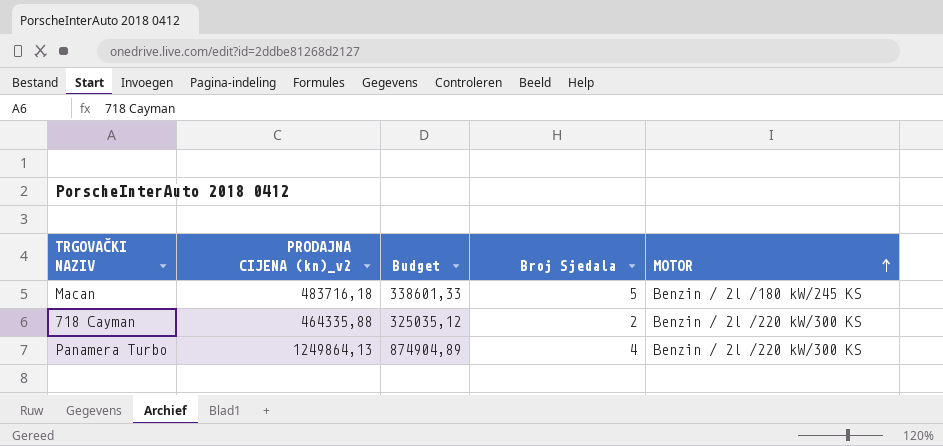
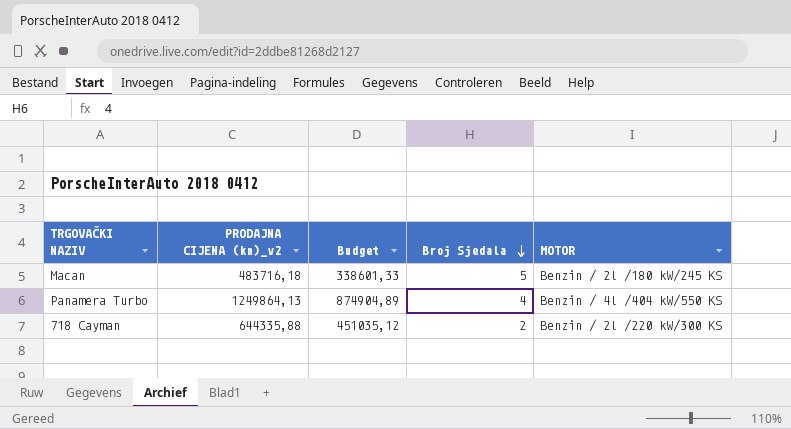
row order: MOTOR ascending -> Broj Sjedala descending
Panamera Turbo | MOTOR: Benzin / 2l /220 kW/300 KS -> Benzin / 4l /404 kW/550 KS
718 Cayman | PRODAJNA CIJENA (kn)_v2: 464335,88 -> 644335,88
718 Cayman | Budget: 325035,12 -> 451035,12

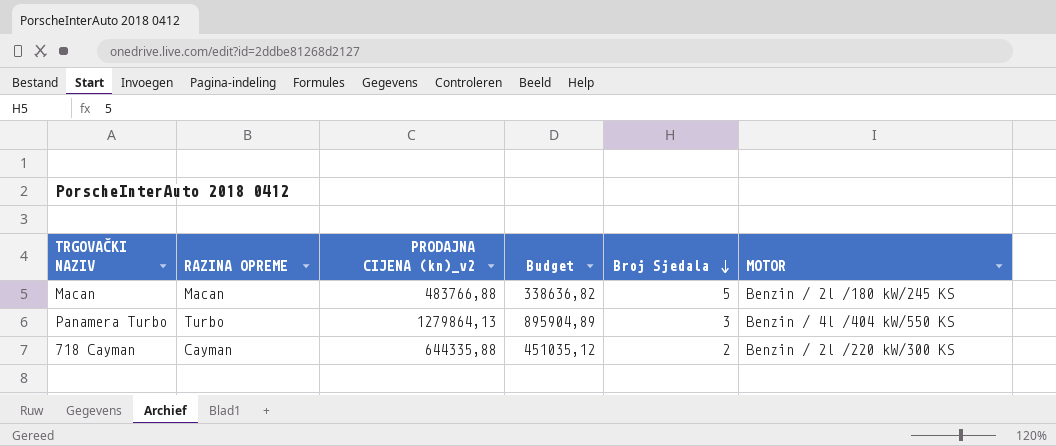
column RAZINA OPREME | position: none -> 2
Macan | PRODAJNA CIJENA (kn)_v2: 483716,18 -> 483766,88
Macan | Budget: 338601,33 -> 338636,82
Panamera Turbo | PRODAJNA CIJENA (kn)_v2: 1249864,13 -> 1279864,13
Panamera Turbo | Budget: 874904,89 -> 895904,89
Panamera Turbo | Broj Sjedala: 4 -> 3

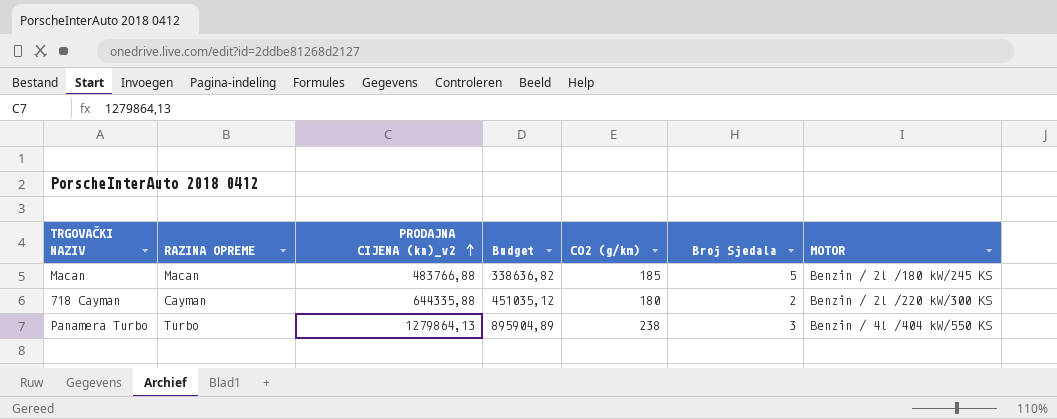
row order: Broj Sjedala descending -> PRODAJNA CIJENA (kn)_v2 ascending
column CO2 (g/km) | position: none -> 5

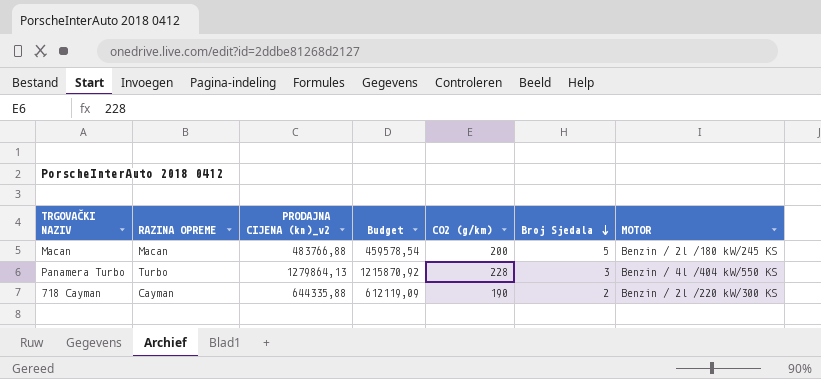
row order: PRODAJNA CIJENA (kn)_v2 ascending -> Broj Sjedala descending
column Budget | formula: [PRODAJNA CIJENA (kn)_v2] * 0,7 -> [PRODAJNA CIJENA (kn)_v2] * 0,95
Macan | CO2 (g/km): 185 -> 200
Panamera Turbo | CO2 (g/km): 238 -> 228
718 Cayman | CO2 (g/km): 180 -> 190

